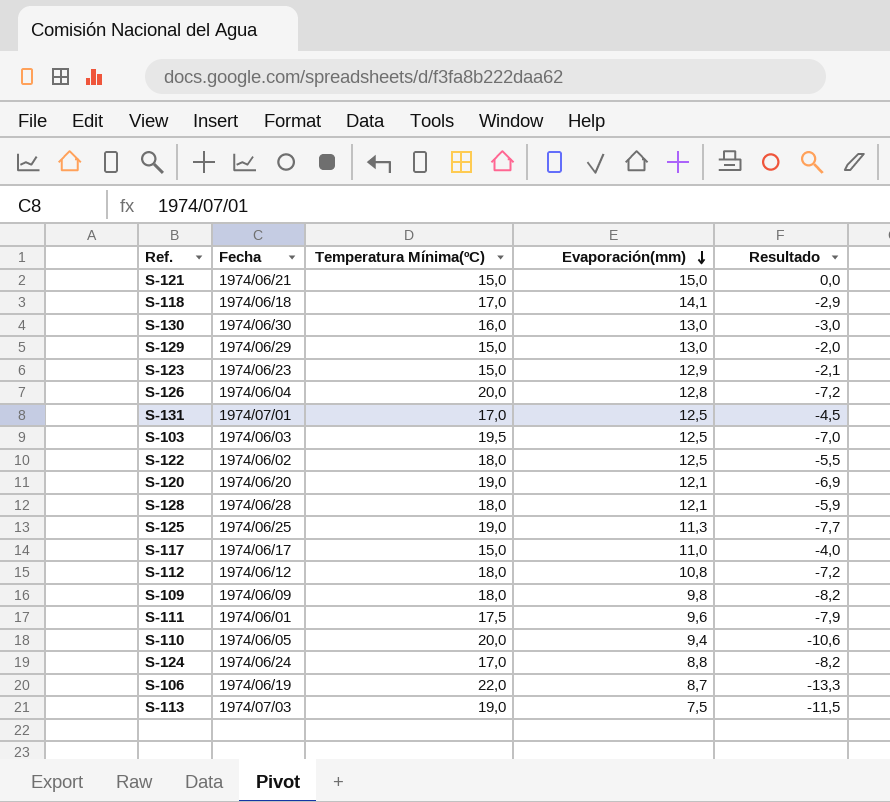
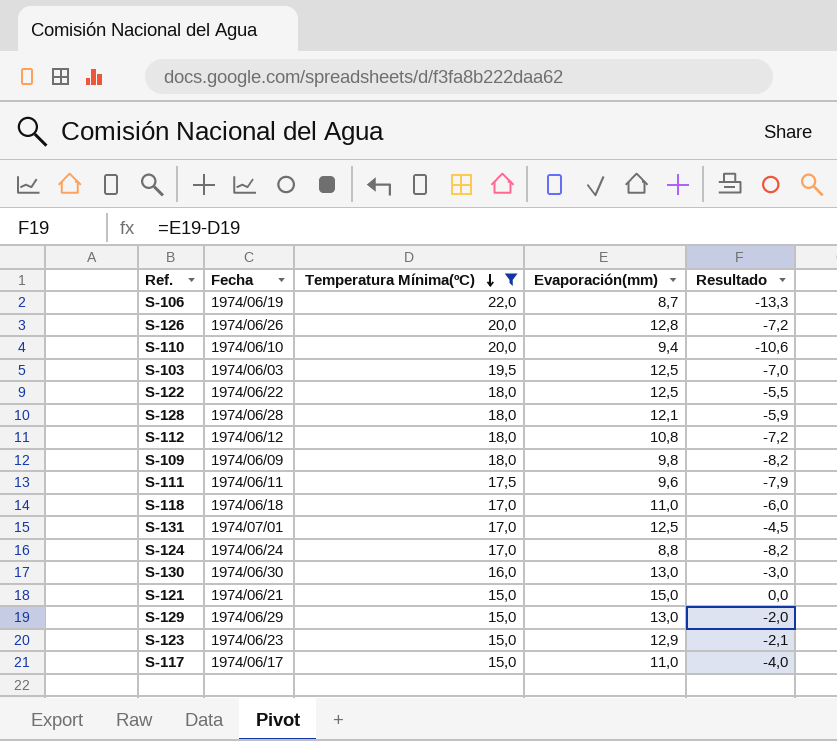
filter: none -> Temperatura Mínima(ºC) != 19,0
row order: Evaporación(mm) descending -> Temperatura Mínima(ºC) descending
S-126 | Fecha: 1974/06/04 -> 1974/06/26
S-110 | Fecha: 1974/06/05 -> 1974/06/10
S-122 | Fecha: 1974/06/02 -> 1974/06/22
S-111 | Fecha: 1974/06/01 -> 1974/06/11
S-118 | Evaporación(mm): 14,1 -> 11,0
S-118 | Resultado: -2,9 -> -6,0

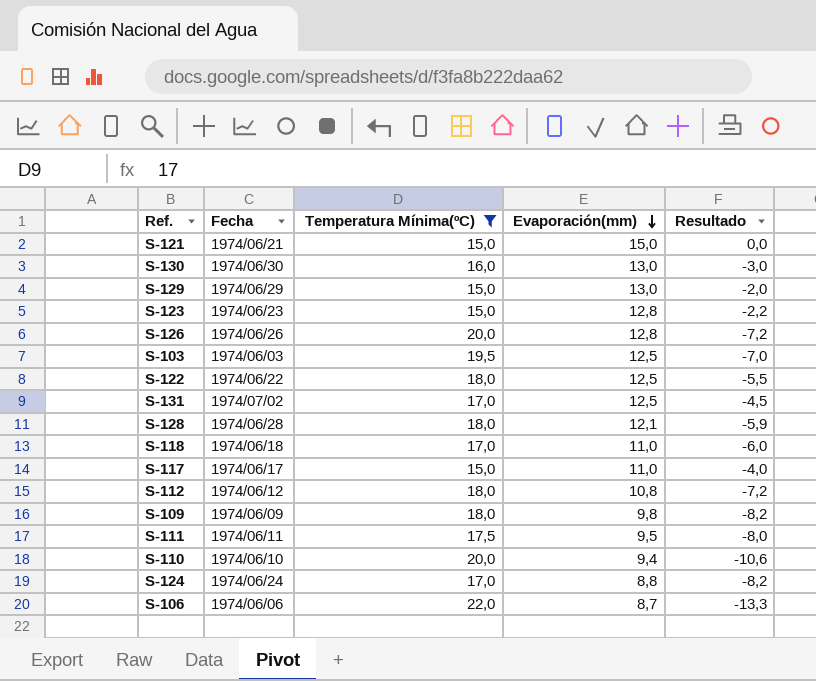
row order: Temperatura Mínima(ºC) descending -> Evaporación(mm) descending
S-123 | Evaporación(mm): 12,9 -> 12,8
S-123 | Resultado: -2,1 -> -2,2
S-131 | Fecha: 1974/07/01 -> 1974/07/02
S-111 | Evaporación(mm): 9,6 -> 9,5
S-111 | Resultado: -7,9 -> -8,0
S-106 | Fecha: 1974/06/19 -> 1974/06/06

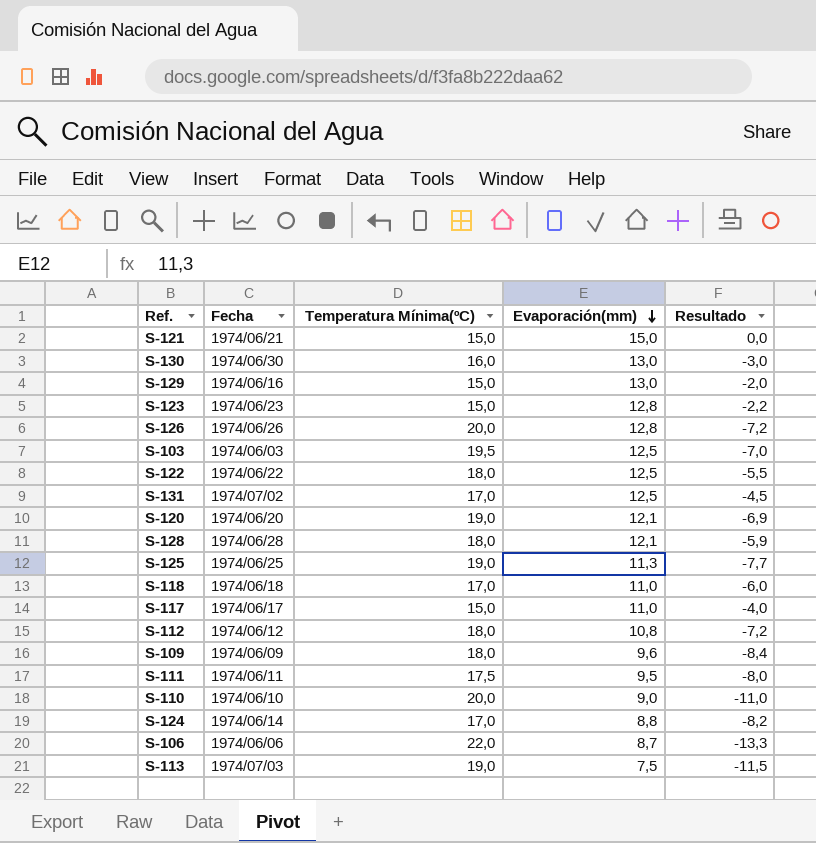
filter: Temperatura Mínima(ºC) != 19,0 -> none
S-129 | Fecha: 1974/06/29 -> 1974/06/16
S-109 | Evaporación(mm): 9,8 -> 9,6
S-109 | Resultado: -8,2 -> -8,4
S-110 | Evaporación(mm): 9,4 -> 9,0
S-110 | Resultado: -10,6 -> -11,0
S-124 | Fecha: 1974/06/24 -> 1974/06/14

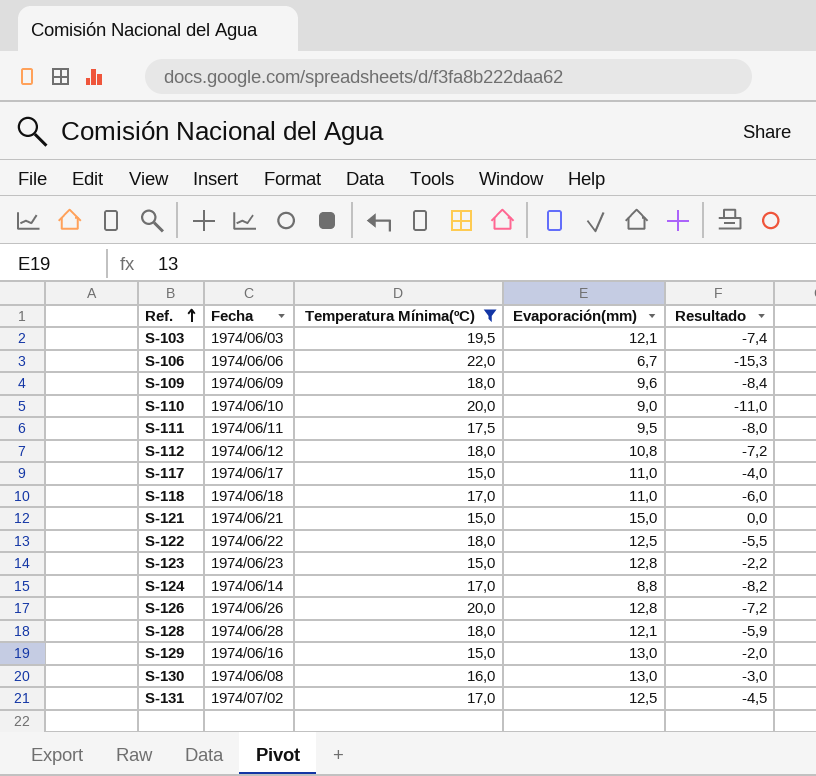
filter: none -> Temperatura Mínima(ºC) != 19,0
row order: Evaporación(mm) descending -> Ref. ascending
S-103 | Evaporación(mm): 12,5 -> 12,1
S-103 | Resultado: -7,0 -> -7,4
S-106 | Evaporación(mm): 8,7 -> 6,7
S-106 | Resultado: -13,3 -> -15,3
S-130 | Fecha: 1974/06/30 -> 1974/06/08

